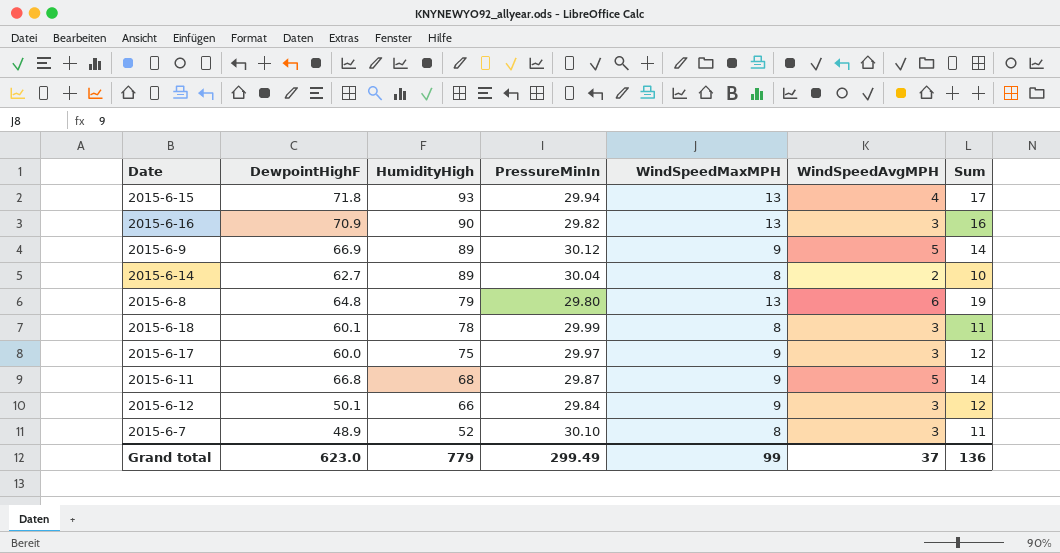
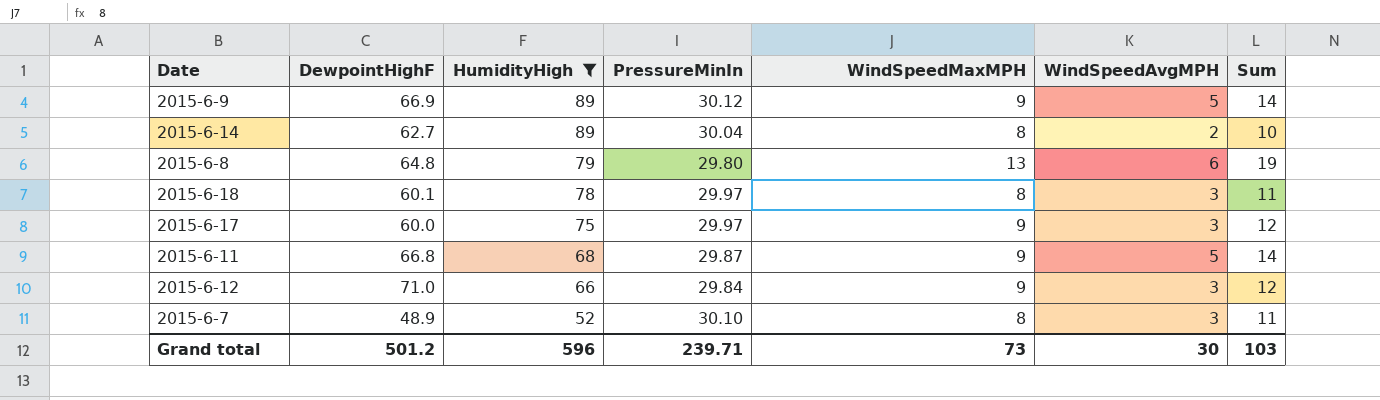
filter: none -> HumidityHigh <= 89
2015-6-18 | PressureMinIn: 29.99 -> 29.97
2015-6-12 | DewpointHighF: 50.1 -> 71.0
Grand total | DewpointHighF: 623.0 -> 501.2
Grand total | HumidityHigh: 779 -> 596
Grand total | PressureMinIn: 299.49 -> 239.71
Grand total | WindSpeedMaxMPH: 99 -> 73
Grand total | WindSpeedAvgMPH: 37 -> 30
Grand total | Sum: 136 -> 103

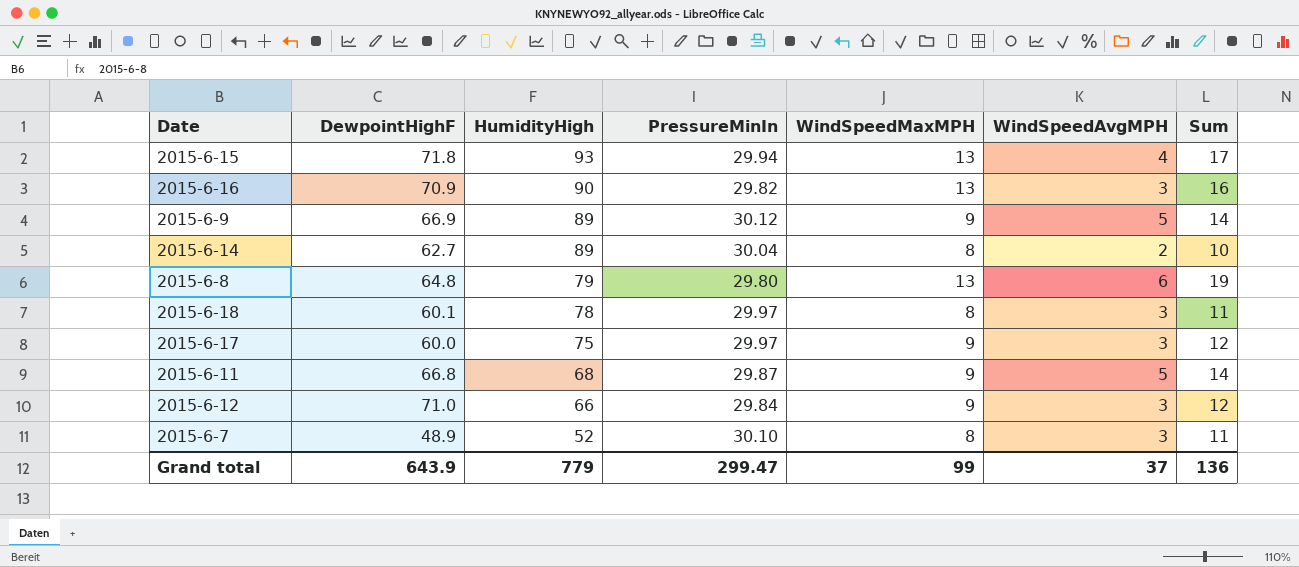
filter: HumidityHigh <= 89 -> none
Grand total | DewpointHighF: 501.2 -> 643.9
Grand total | HumidityHigh: 596 -> 779
Grand total | PressureMinIn: 239.71 -> 299.47
Grand total | WindSpeedMaxMPH: 73 -> 99
Grand total | WindSpeedAvgMPH: 30 -> 37
Grand total | Sum: 103 -> 136

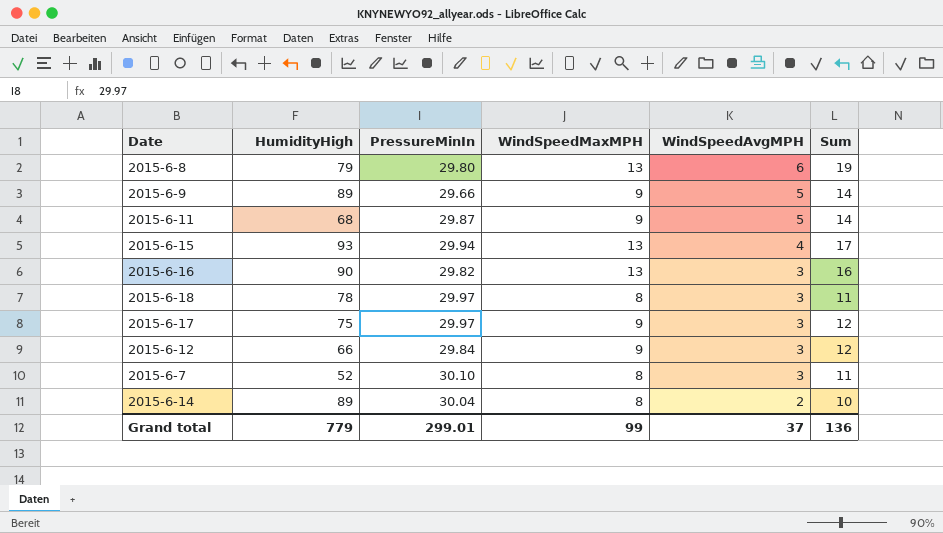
row order: HumidityHigh descending -> WindSpeedAvgMPH descending
column DewpointHighF | position: 2 -> none
2015-6-9 | PressureMinIn: 30.12 -> 29.66
Grand total | PressureMinIn: 299.47 -> 299.01

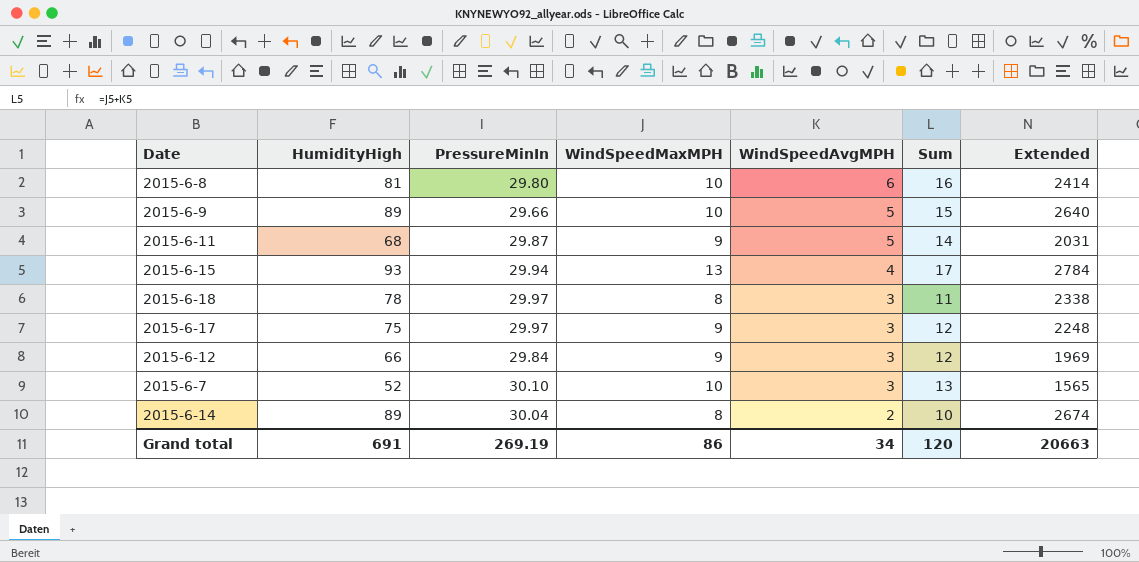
column Extended | formula: none -> [HumidityHigh] * [PressureMinIn]
row 2015-6-16: 90 | 29.82 | 13 | 3 | 16 -> none
2015-6-8 | HumidityHigh: 79 -> 81
2015-6-8 | WindSpeedMaxMPH: 13 -> 10
2015-6-8 | Sum: 19 -> 16
2015-6-9 | WindSpeedMaxMPH: 9 -> 10
2015-6-9 | Sum: 14 -> 15
2015-6-7 | WindSpeedMaxMPH: 8 -> 10
2015-6-7 | Sum: 11 -> 13
Grand total | HumidityHigh: 779 -> 691
Grand total | PressureMinIn: 299.01 -> 269.19
Grand total | WindSpeedMaxMPH: 99 -> 86
Grand total | WindSpeedAvgMPH: 37 -> 34
Grand total | Sum: 136 -> 120

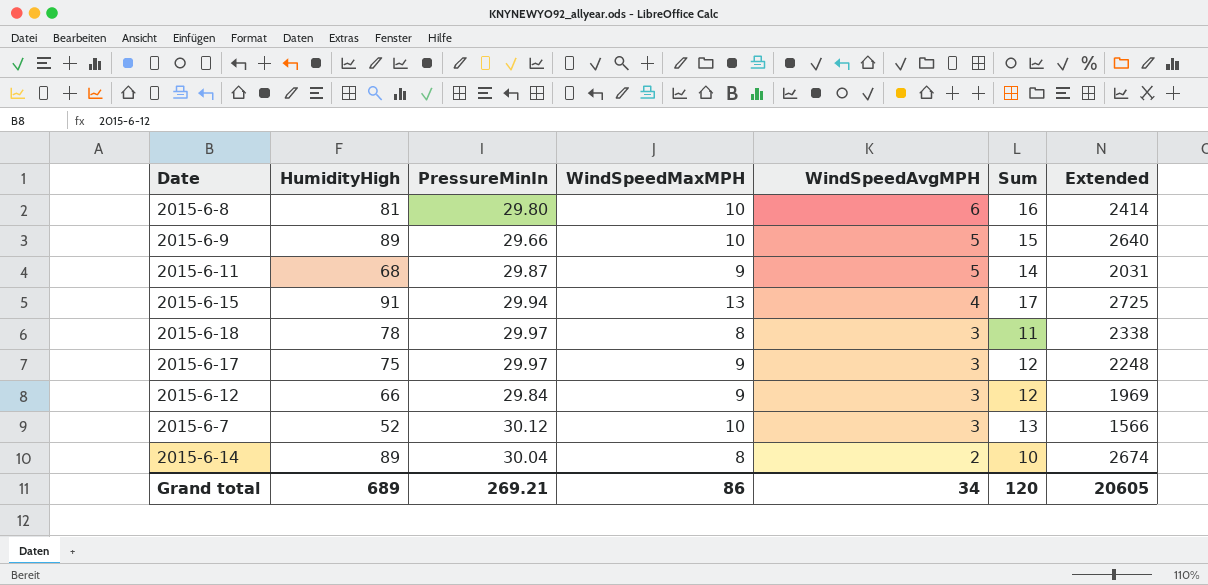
2015-6-15 | HumidityHigh: 93 -> 91
2015-6-15 | Extended: 2784 -> 2725
2015-6-7 | PressureMinIn: 30.10 -> 30.12
2015-6-7 | Extended: 1565 -> 1566
Grand total | HumidityHigh: 691 -> 689
Grand total | PressureMinIn: 269.19 -> 269.21
Grand total | Extended: 20663 -> 20605

